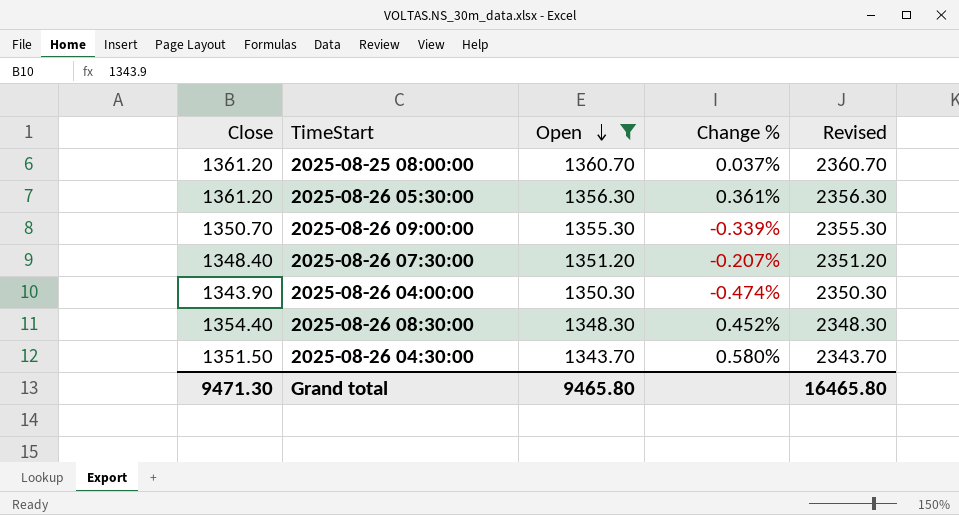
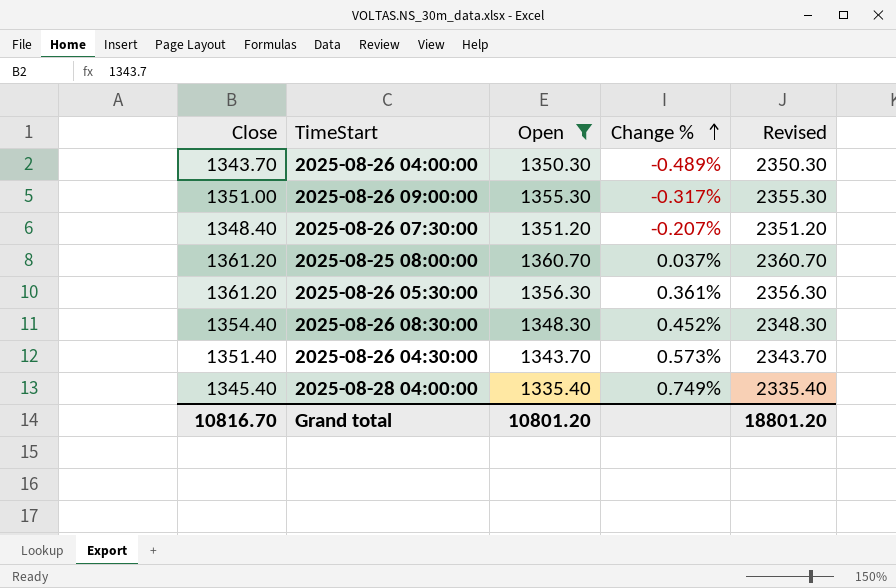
row order: Open descending -> Change % ascending
2025-08-26 04:00:00 | Close: 1343.90 -> 1343.70
2025-08-26 04:00:00 | Change %: -0.474% -> -0.489%
2025-08-26 09:00:00 | Close: 1350.70 -> 1351.00
2025-08-26 09:00:00 | Change %: -0.339% -> -0.317%
2025-08-26 04:30:00 | Close: 1351.50 -> 1351.40
2025-08-26 04:30:00 | Change %: 0.580% -> 0.573%
row 2025-08-28 04:00:00: none -> 1345.40 | 1335.40 | 0.749% | 2335.40
Grand total | Close: 9471.30 -> 10816.70
Grand total | Open: 9465.80 -> 10801.20
Grand total | Revised: 16465.80 -> 18801.20

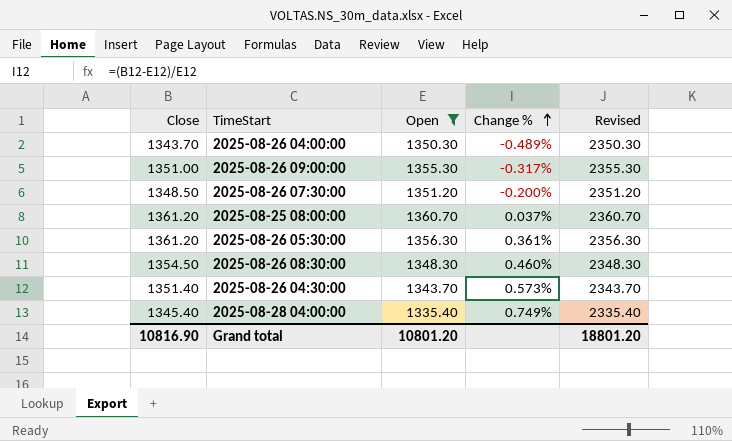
2025-08-26 07:30:00 | Close: 1348.40 -> 1348.50
2025-08-26 07:30:00 | Change %: -0.207% -> -0.200%
2025-08-26 08:30:00 | Close: 1354.40 -> 1354.50
2025-08-26 08:30:00 | Change %: 0.452% -> 0.460%
Grand total | Close: 10816.70 -> 10816.90

